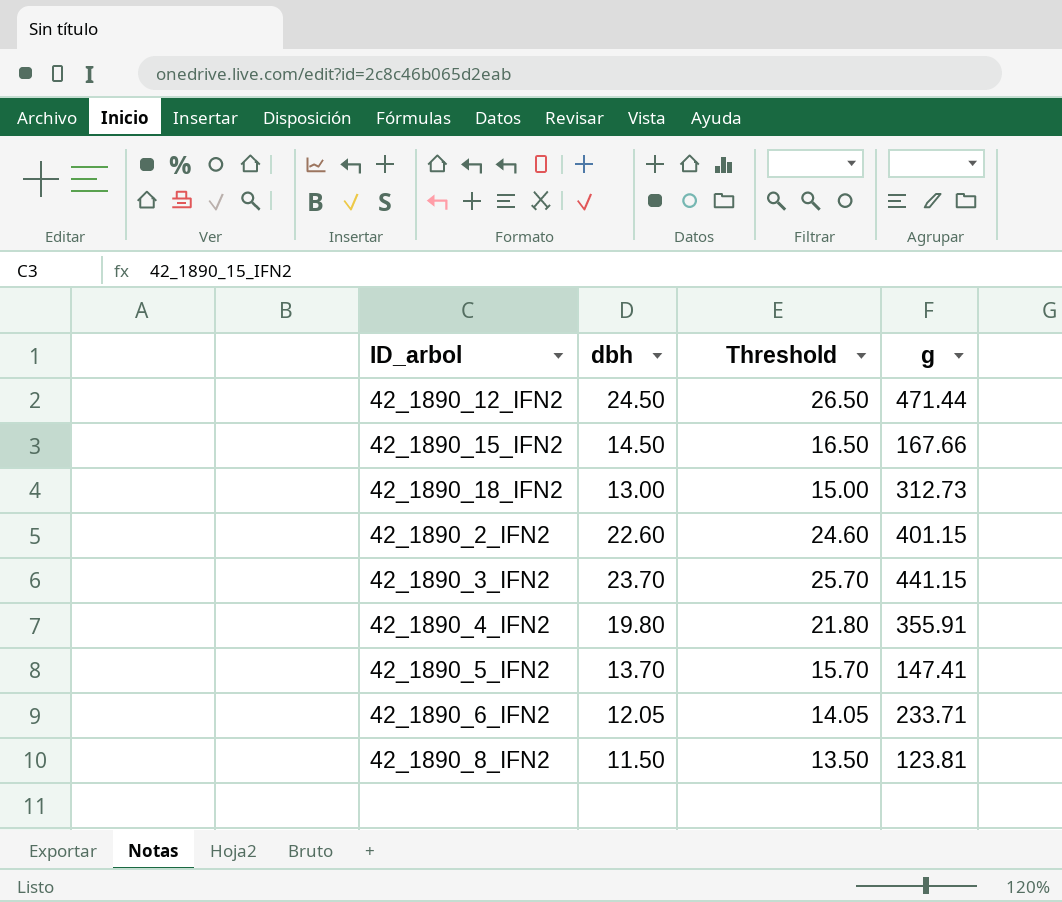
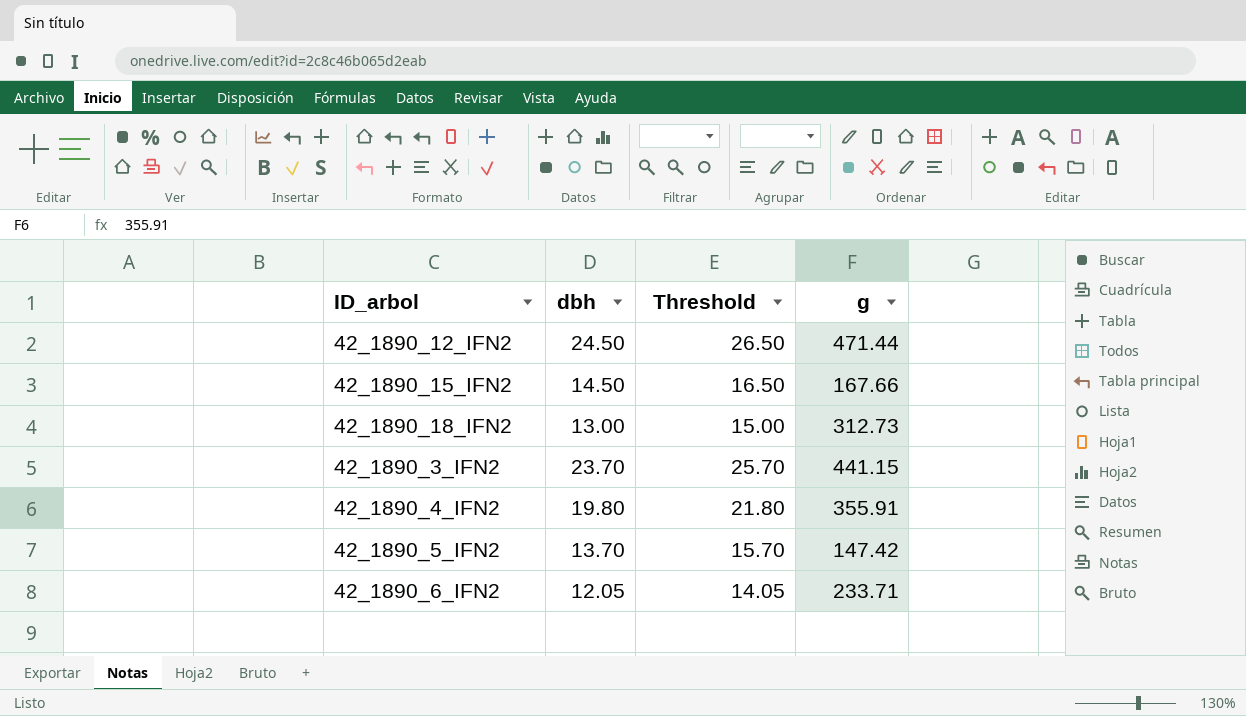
row 42_1890_2_IFN2: 22.60 | 24.60 | 401.15 -> none
row 42_1890_8_IFN2: 11.50 | 13.50 | 123.81 -> none
42_1890_5_IFN2 | g: 147.41 -> 147.42

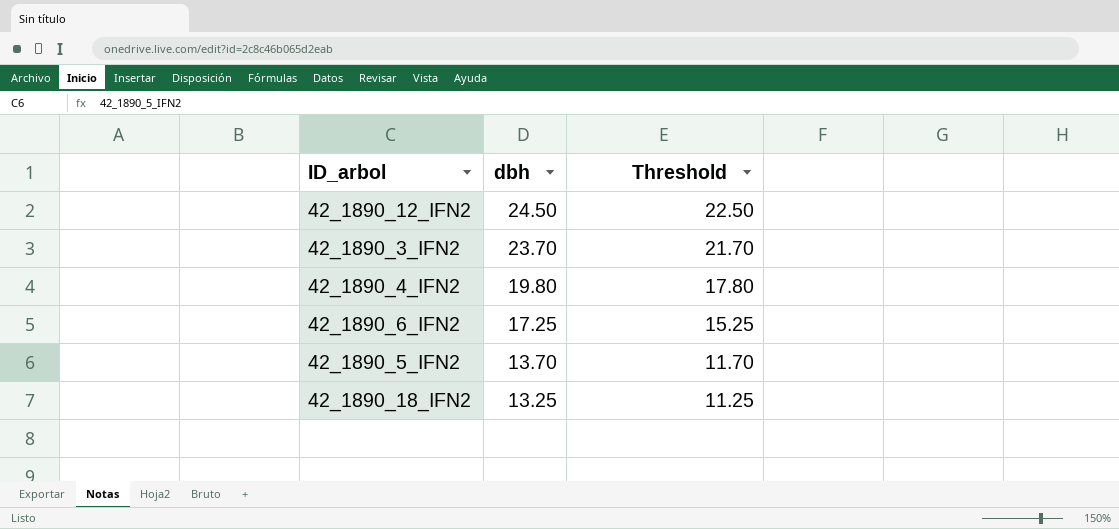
row order: none -> dbh descending
column g | position: 4 -> none
column Threshold | formula: [dbh] + 2 -> [dbh] - 2
row 42_1890_15_IFN2: 14.50 | 16.50 | 167.66 -> none
42_1890_6_IFN2 | dbh: 12.05 -> 17.25
42_1890_18_IFN2 | dbh: 13.00 -> 13.25

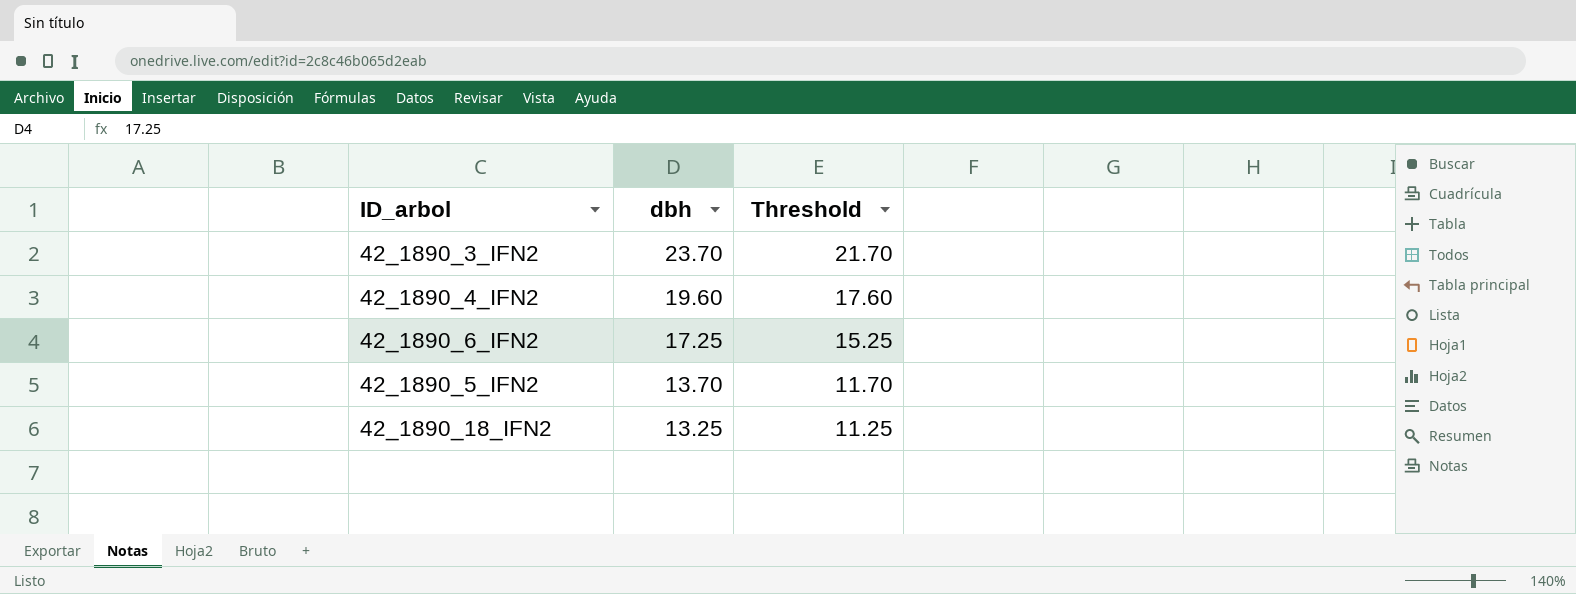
row 42_1890_12_IFN2: 24.50 | 22.50 -> none
42_1890_4_IFN2 | dbh: 19.80 -> 19.60
42_1890_4_IFN2 | Threshold: 17.80 -> 17.60

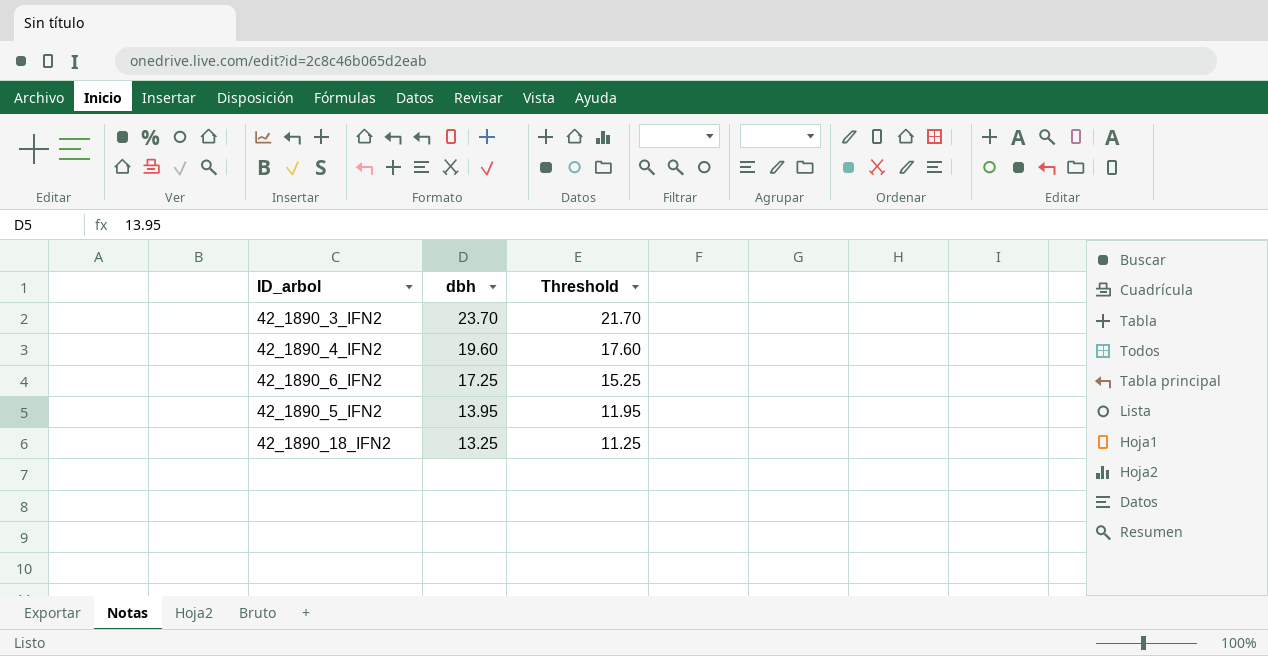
42_1890_5_IFN2 | dbh: 13.70 -> 13.95
42_1890_5_IFN2 | Threshold: 11.70 -> 11.95

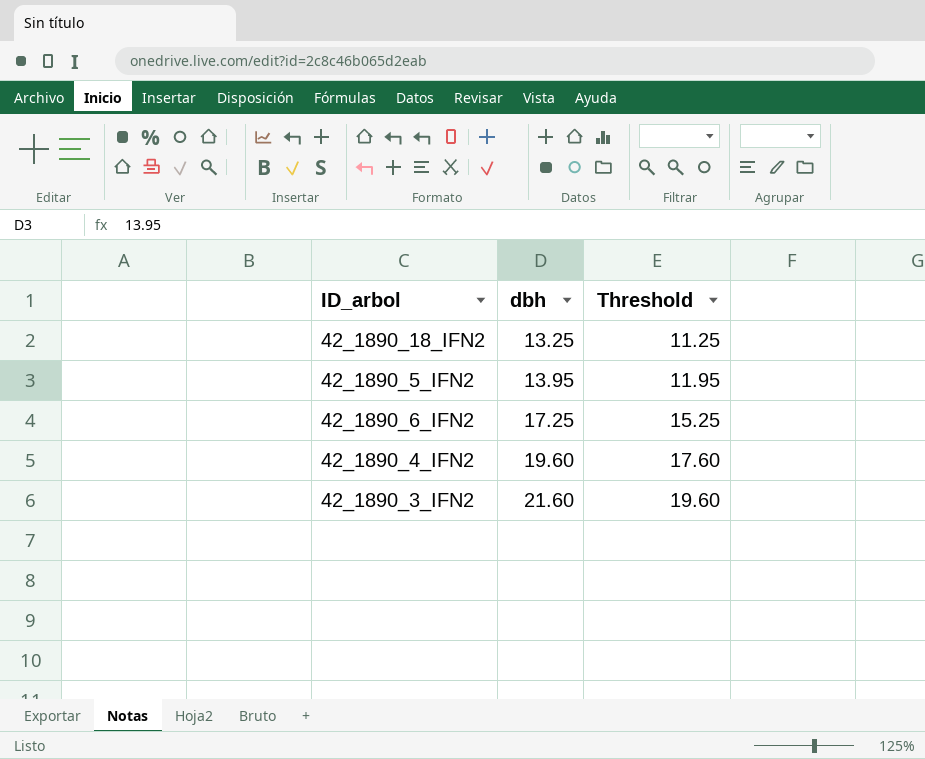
row order: dbh descending -> dbh ascending
42_1890_3_IFN2 | dbh: 23.70 -> 21.60
42_1890_3_IFN2 | Threshold: 21.70 -> 19.60

